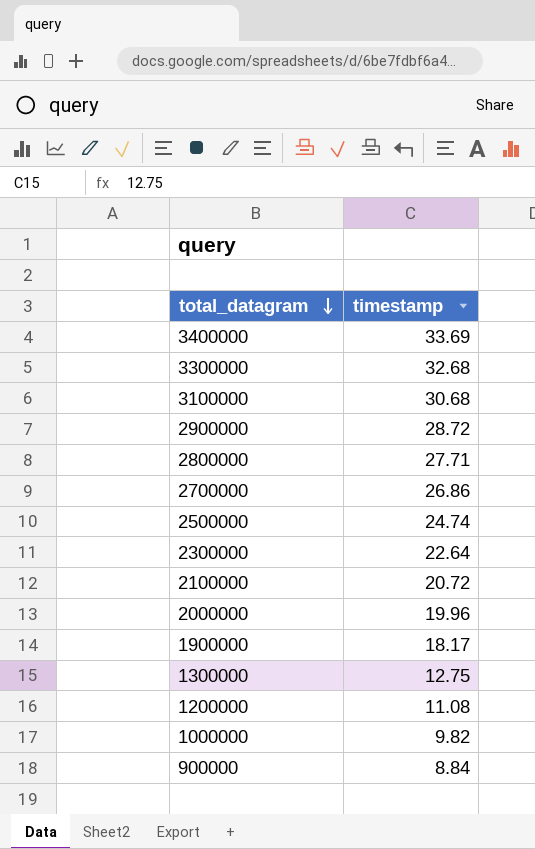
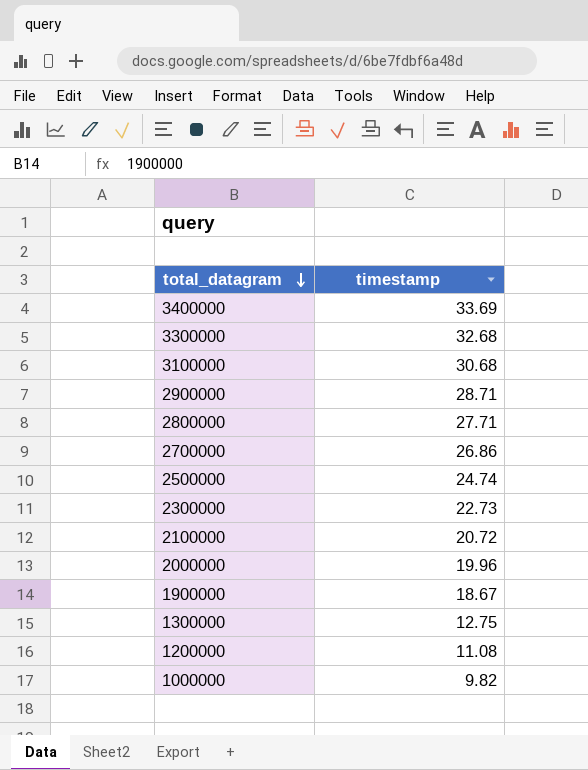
row 900000: 8.84 -> none
2900000 | timestamp: 28.72 -> 28.71
2300000 | timestamp: 22.64 -> 22.73
1900000 | timestamp: 18.17 -> 18.67

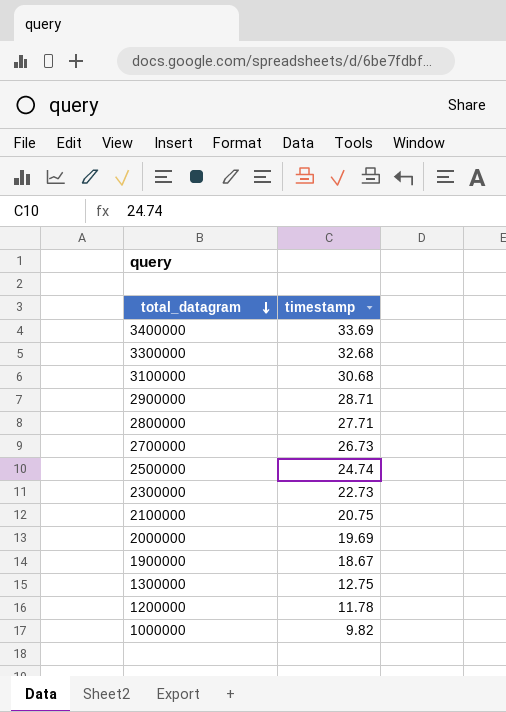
2700000 | timestamp: 26.86 -> 26.73
2100000 | timestamp: 20.72 -> 20.75
2000000 | timestamp: 19.96 -> 19.69
1200000 | timestamp: 11.08 -> 11.78

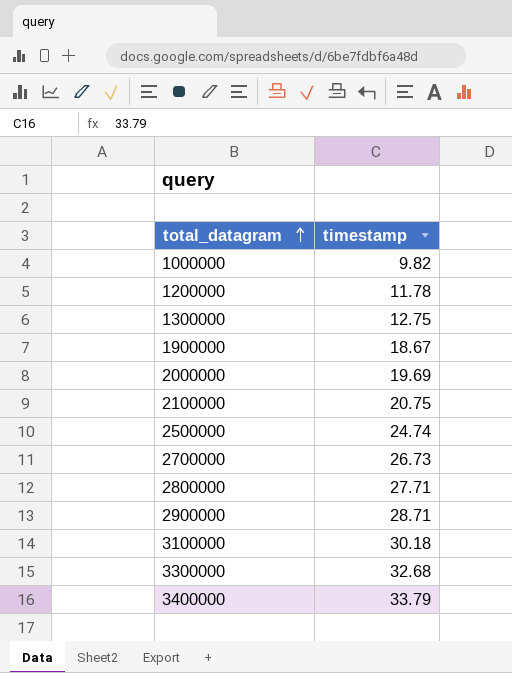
row order: total_datagram descending -> total_datagram ascending
row 2300000: 22.73 -> none
3100000 | timestamp: 30.68 -> 30.18
3400000 | timestamp: 33.69 -> 33.79

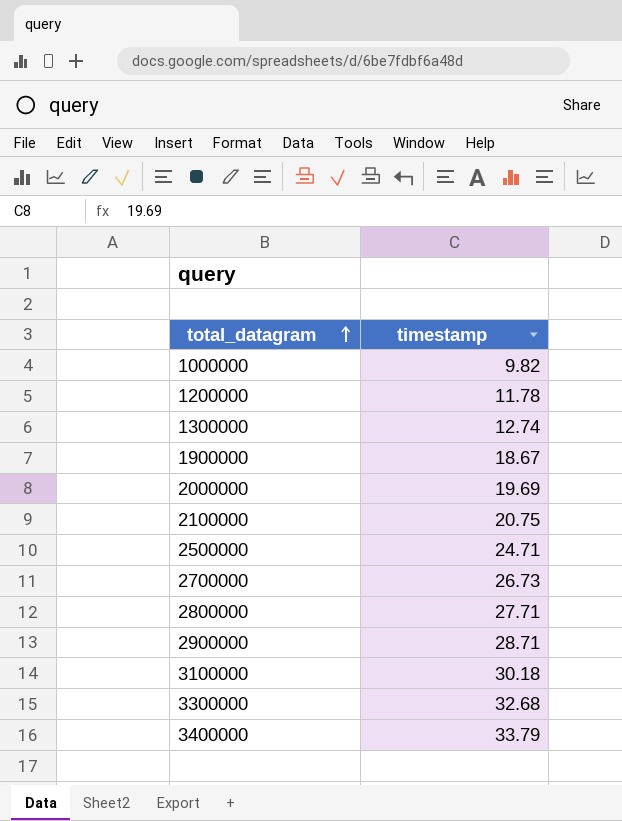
1300000 | timestamp: 12.75 -> 12.74
2500000 | timestamp: 24.74 -> 24.71

